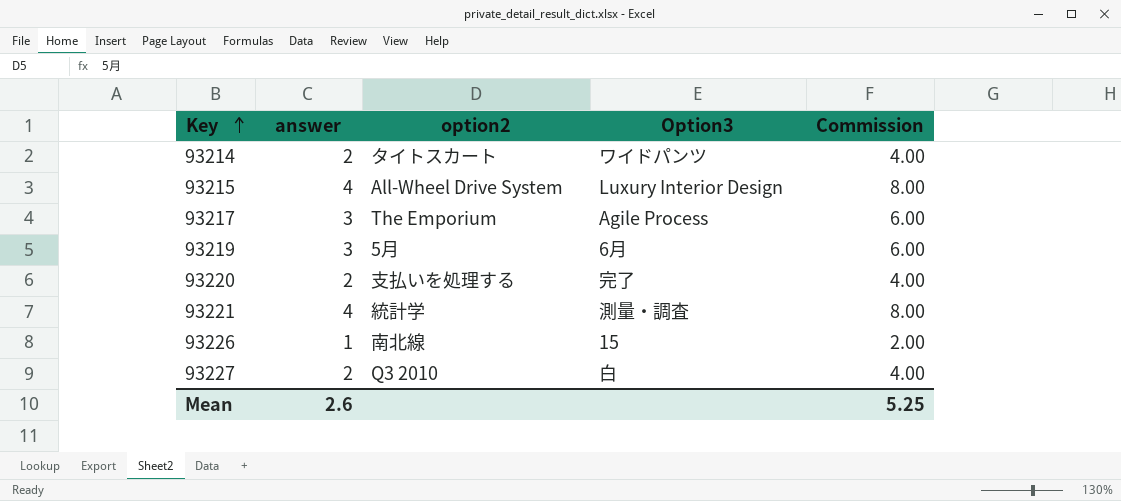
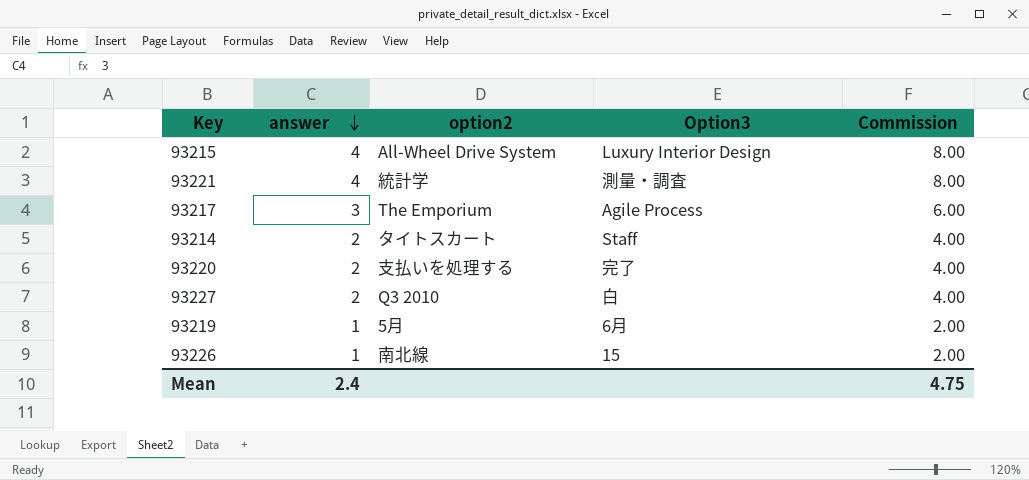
row order: Key ascending -> answer descending
93214 | Option3: ワイドパンツ -> Staff
93219 | answer: 3 -> 1
93219 | Commission: 6.00 -> 2.00
Mean | answer: 2.6 -> 2.4
Mean | Commission: 5.25 -> 4.75

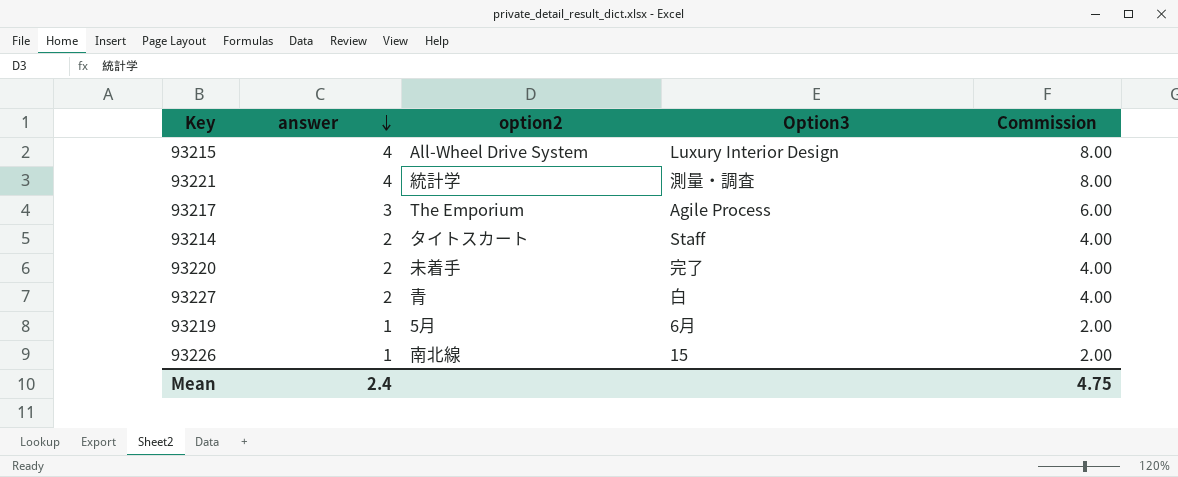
93220 | option2: 支払いを処理する -> 未着手
93227 | option2: Q3 2010 -> 青

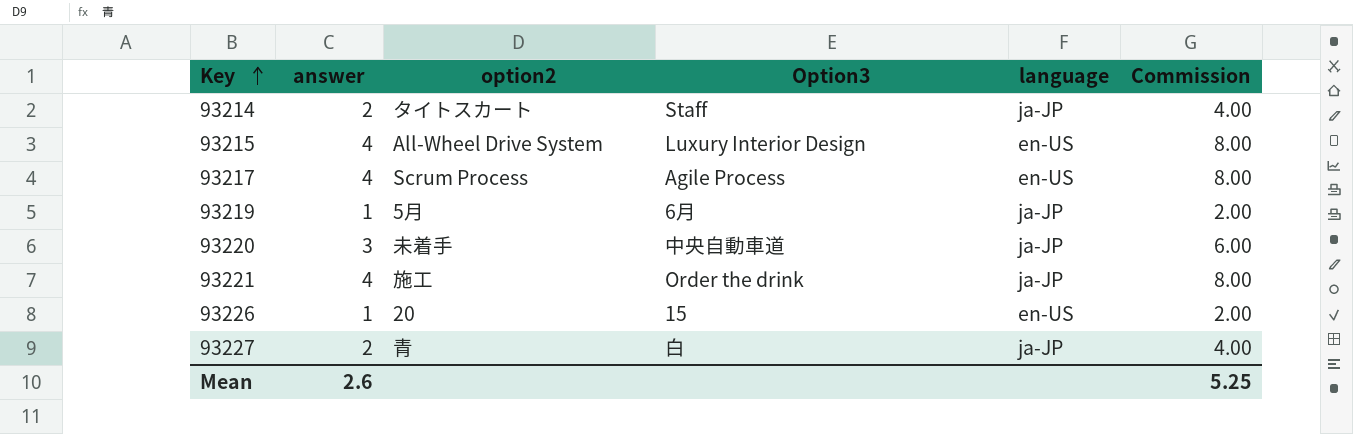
row order: answer descending -> Key ascending
column language | position: none -> 5
93217 | answer: 3 -> 4
93217 | option2: The Emporium -> Scrum Process
93217 | Commission: 6.00 -> 8.00
93220 | answer: 2 -> 3
93220 | Option3: 完了 -> 中央自動車道
93220 | Commission: 4.00 -> 6.00
93221 | option2: 統計学 -> 施工
93221 | Option3: 測量・調査 -> Order the drink
93226 | option2: 南北線 -> 20
Mean | answer: 2.4 -> 2.6
Mean | Commission: 4.75 -> 5.25

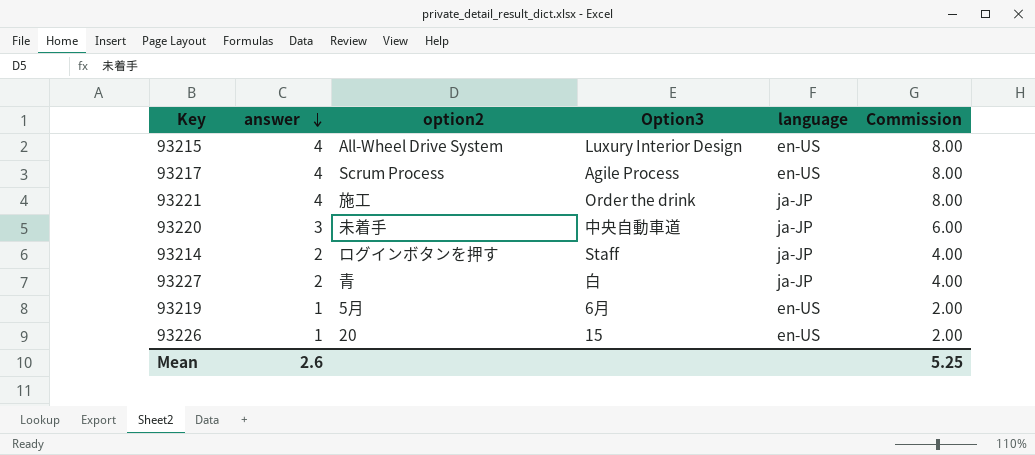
row order: Key ascending -> answer descending
93214 | option2: タイトスカート -> ログインボタンを押す
93219 | language: ja-JP -> en-US

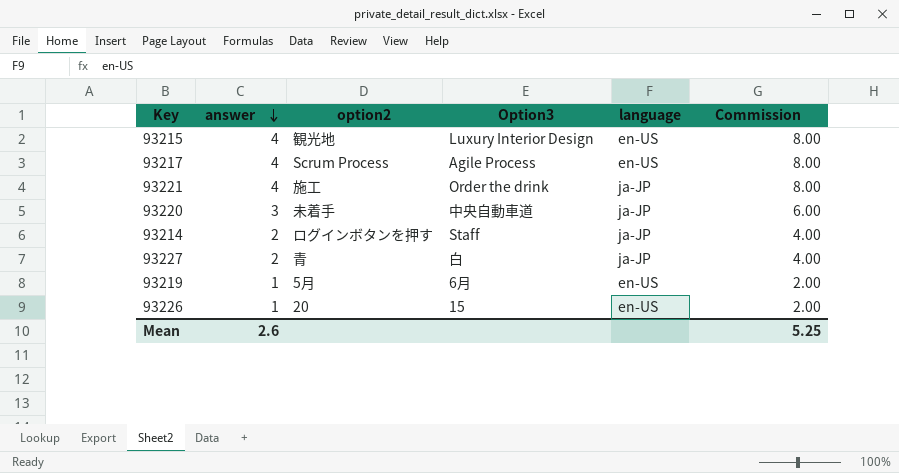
93215 | option2: All-Wheel Drive System -> 観光地

